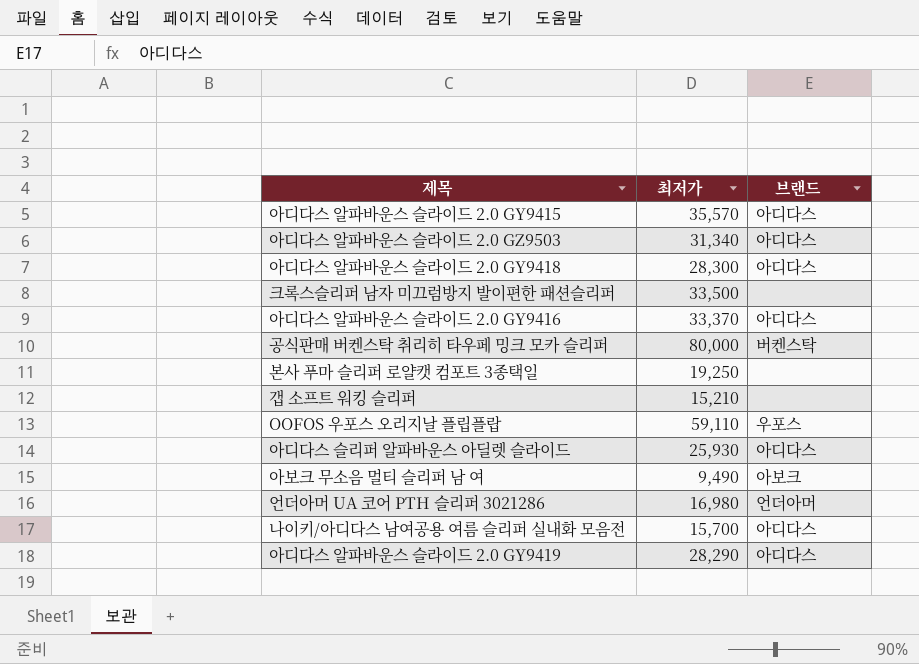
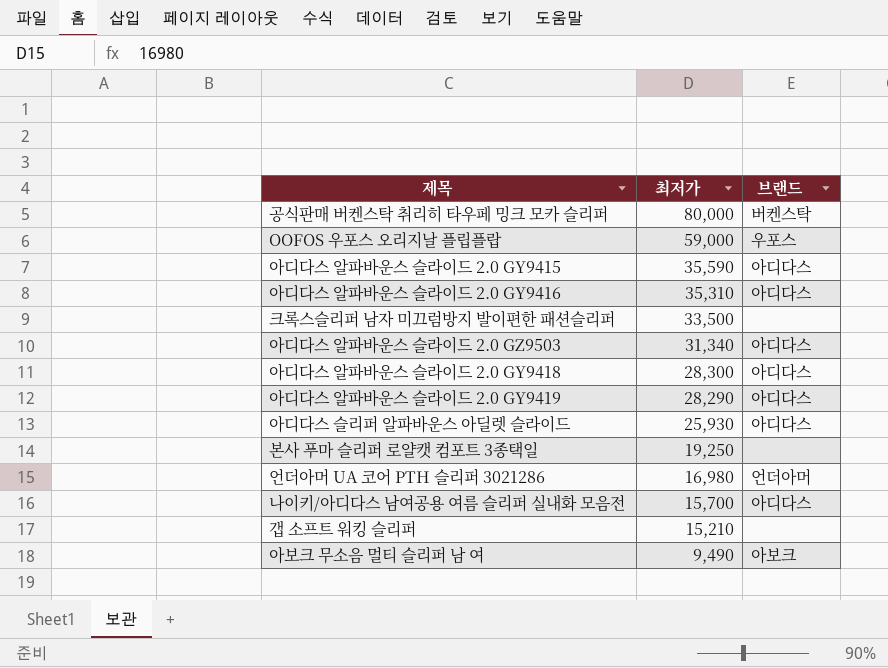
row order: none -> 최저가 descending
OOFOS 우포스 오리지날 플립플랍 | 최저가: 59,110 -> 59,000
아디다스 알파바운스 슬라이드 2.0 GY9415 | 최저가: 35,570 -> 35,590
아디다스 알파바운스 슬라이드 2.0 GY9416 | 최저가: 33,370 -> 35,310

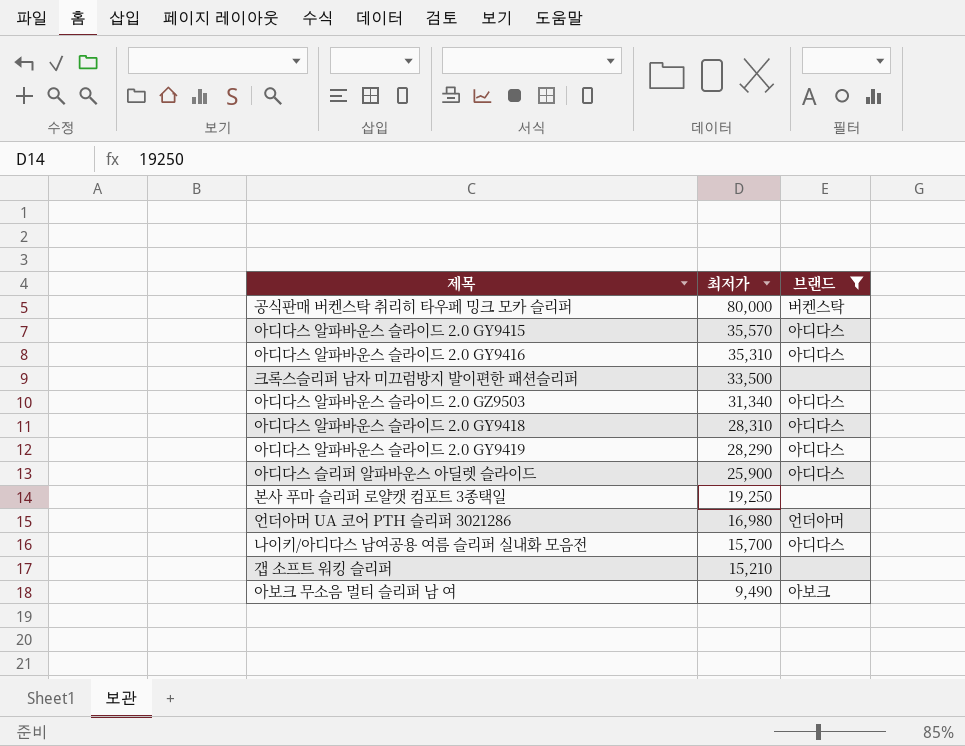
filter: none -> 브랜드 != 우포스
아디다스 알파바운스 슬라이드 2.0 GY9415 | 최저가: 35,590 -> 35,570
아디다스 알파바운스 슬라이드 2.0 GY9418 | 최저가: 28,300 -> 28,310
아디다스 슬리퍼 알파바운스 아딜렛 슬라이드 | 최저가: 25,930 -> 25,900

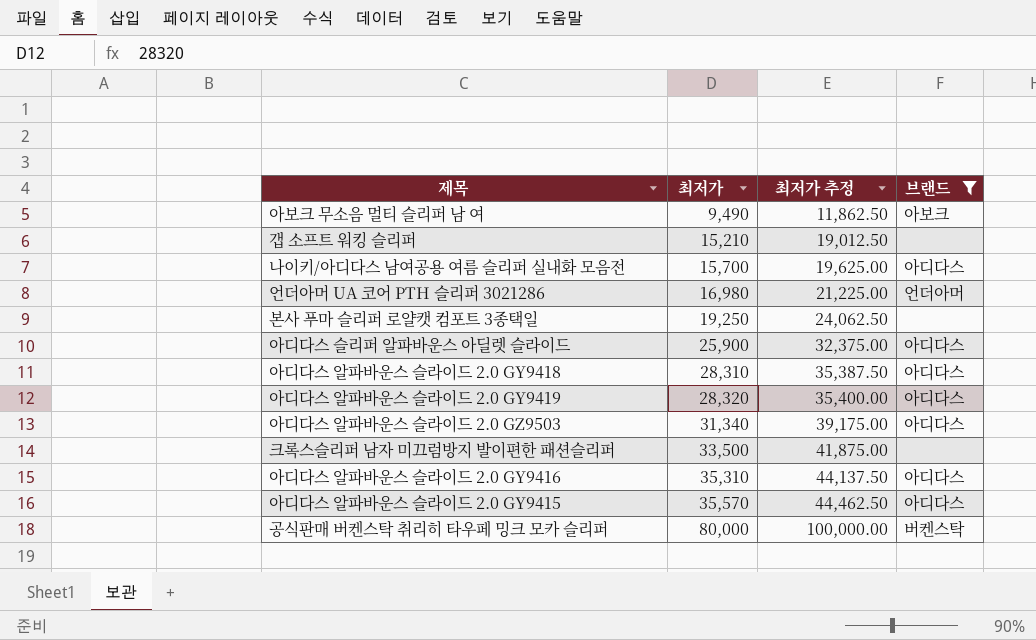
row order: 최저가 descending -> 최저가 ascending
column 최저가 추정 | formula: none -> [최저가] * 1.25
아디다스 알파바운스 슬라이드 2.0 GY9419 | 최저가: 28,290 -> 28,320

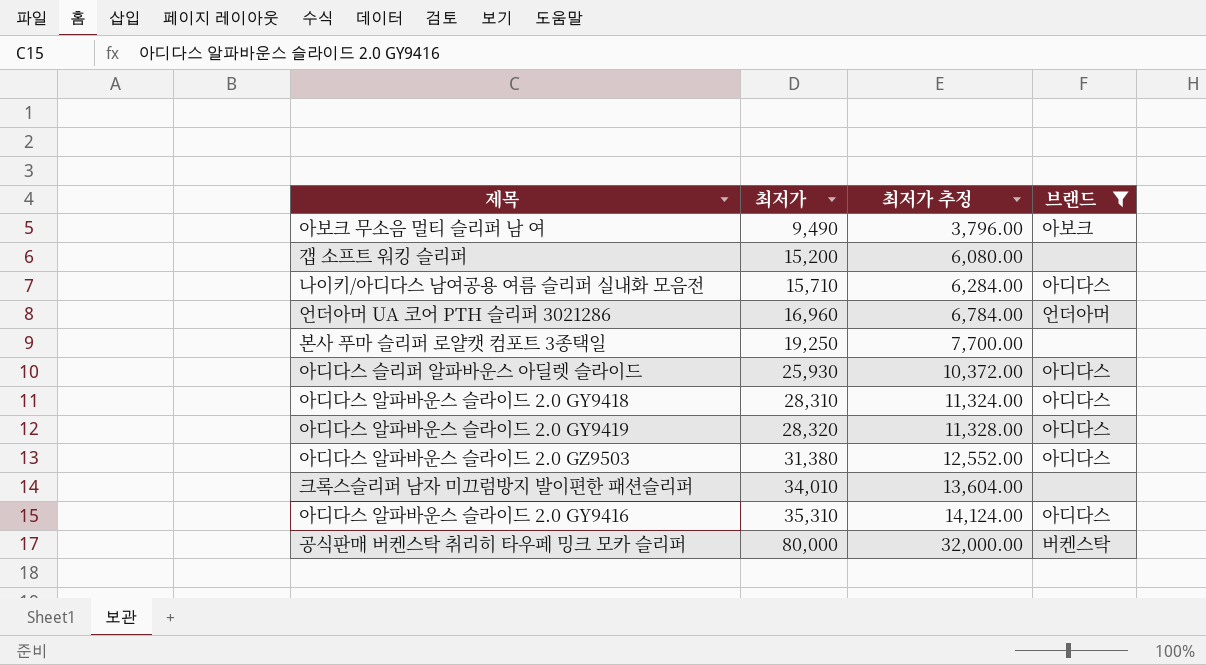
column 최저가 추정 | formula: [최저가] * 1.25 -> [최저가] * 0.4
row 아디다스 알파바운스 슬라이드 2.0 GY9415: 35,570 | 44,462.50 | 아디다스 -> none
갭 소프트 워킹 슬리퍼 | 최저가: 15,210 -> 15,200
나이키/아디다스 남여공용 여름 슬리퍼 실내화 모음전 | 최저가: 15,700 -> 15,710
언더아머 UA 코어 PTH 슬리퍼 3021286 | 최저가: 16,980 -> 16,960
아디다스 슬리퍼 알파바운스 아딜렛 슬라이드 | 최저가: 25,900 -> 25,930
아디다스 알파바운스 슬라이드 2.0 GZ9503 | 최저가: 31,340 -> 31,380
크록스슬리퍼 남자 미끄럼방지 발이편한 패션슬리퍼 | 최저가: 33,500 -> 34,010

